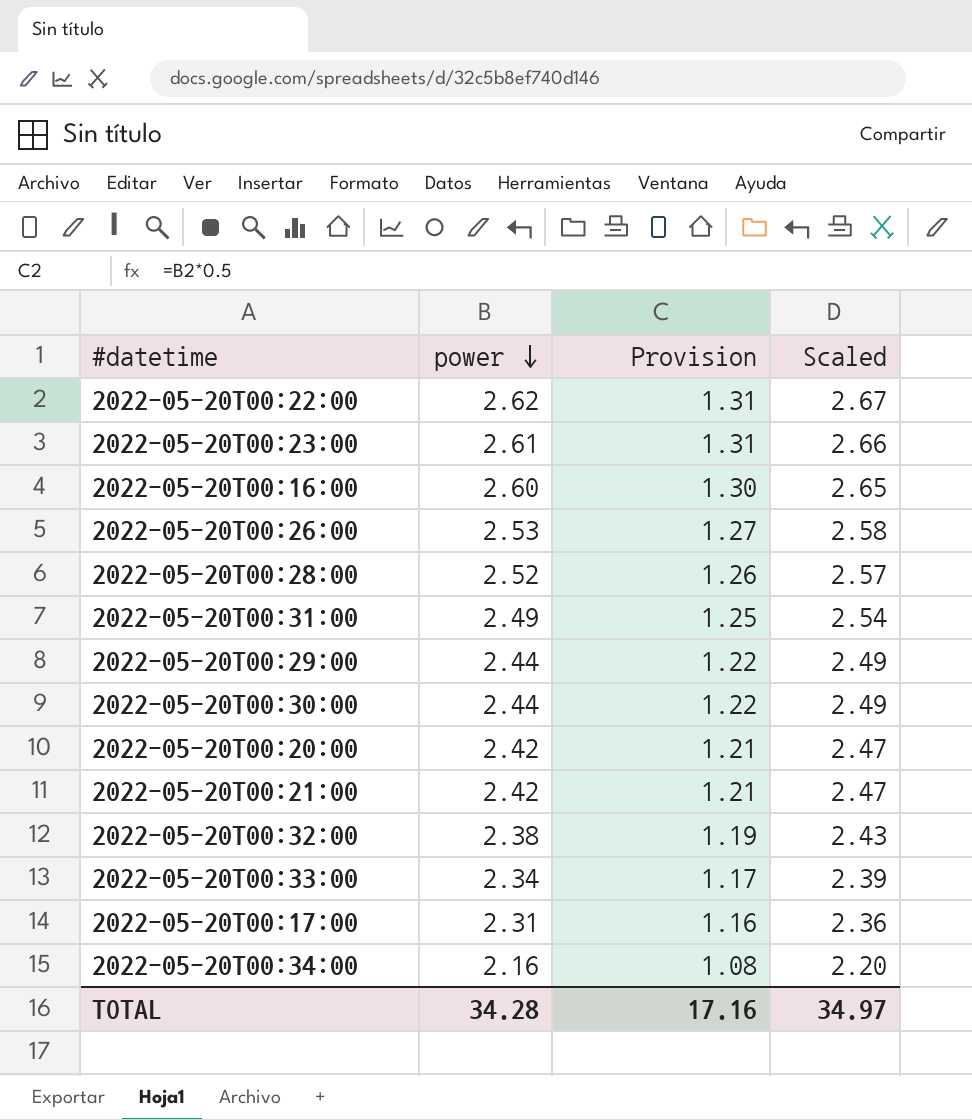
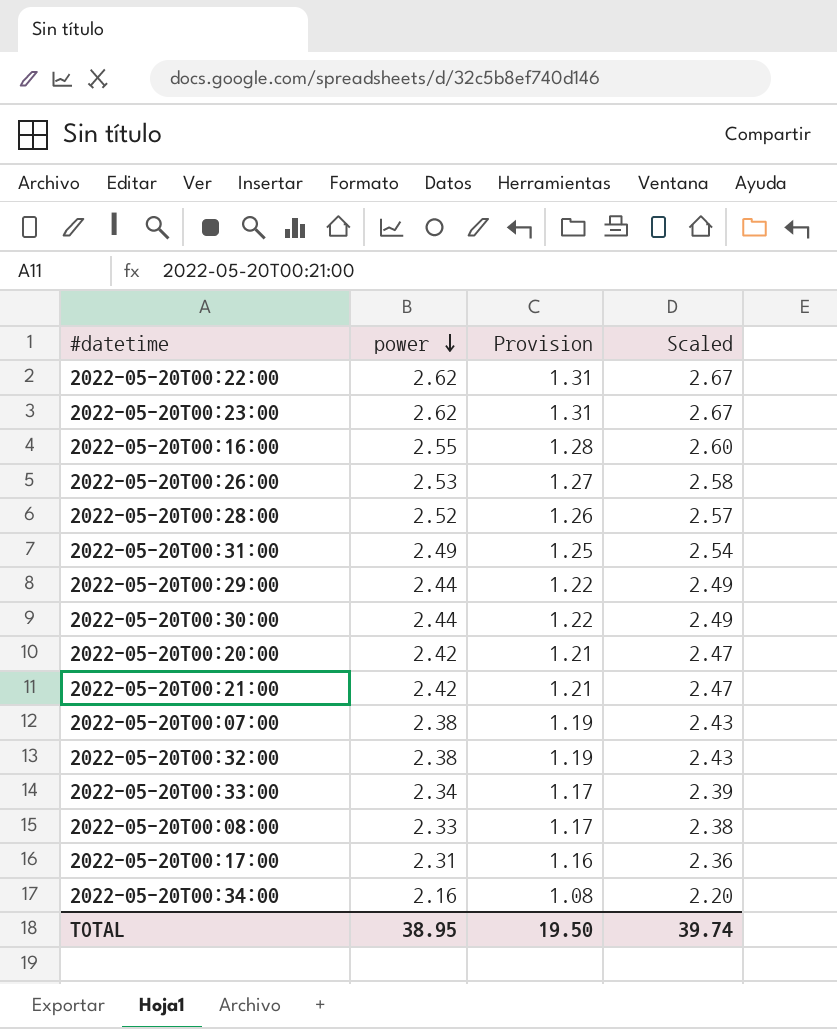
2022-05-20T00:23:00 | power: 2.61 -> 2.62
2022-05-20T00:23:00 | Scaled: 2.66 -> 2.67
2022-05-20T00:16:00 | power: 2.60 -> 2.55
2022-05-20T00:16:00 | Provision: 1.30 -> 1.28
2022-05-20T00:16:00 | Scaled: 2.65 -> 2.60
row 2022-05-20T00:07:00: none -> 2.38 | 1.19 | 2.43
row 2022-05-20T00:08:00: none -> 2.33 | 1.17 | 2.38
TOTAL | power: 34.28 -> 38.95
TOTAL | Provision: 17.16 -> 19.50
TOTAL | Scaled: 34.97 -> 39.74

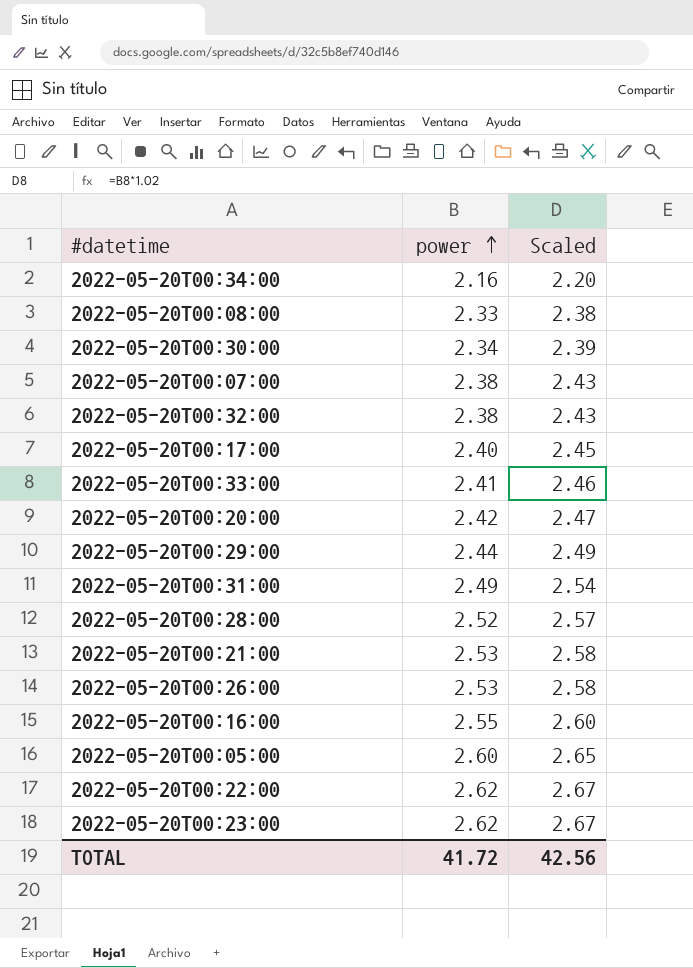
row order: power descending -> power ascending
column Provision | formula: [power] * 0.5 -> none
2022-05-20T00:30:00 | power: 2.44 -> 2.34
2022-05-20T00:30:00 | Scaled: 2.49 -> 2.39
2022-05-20T00:17:00 | power: 2.31 -> 2.40
2022-05-20T00:17:00 | Scaled: 2.36 -> 2.45
2022-05-20T00:33:00 | power: 2.34 -> 2.41
2022-05-20T00:33:00 | Scaled: 2.39 -> 2.46
2022-05-20T00:21:00 | power: 2.42 -> 2.53
2022-05-20T00:21:00 | Scaled: 2.47 -> 2.58
row 2022-05-20T00:05:00: none -> 2.60 | 2.65
TOTAL | power: 38.95 -> 41.72
TOTAL | Scaled: 39.74 -> 42.56

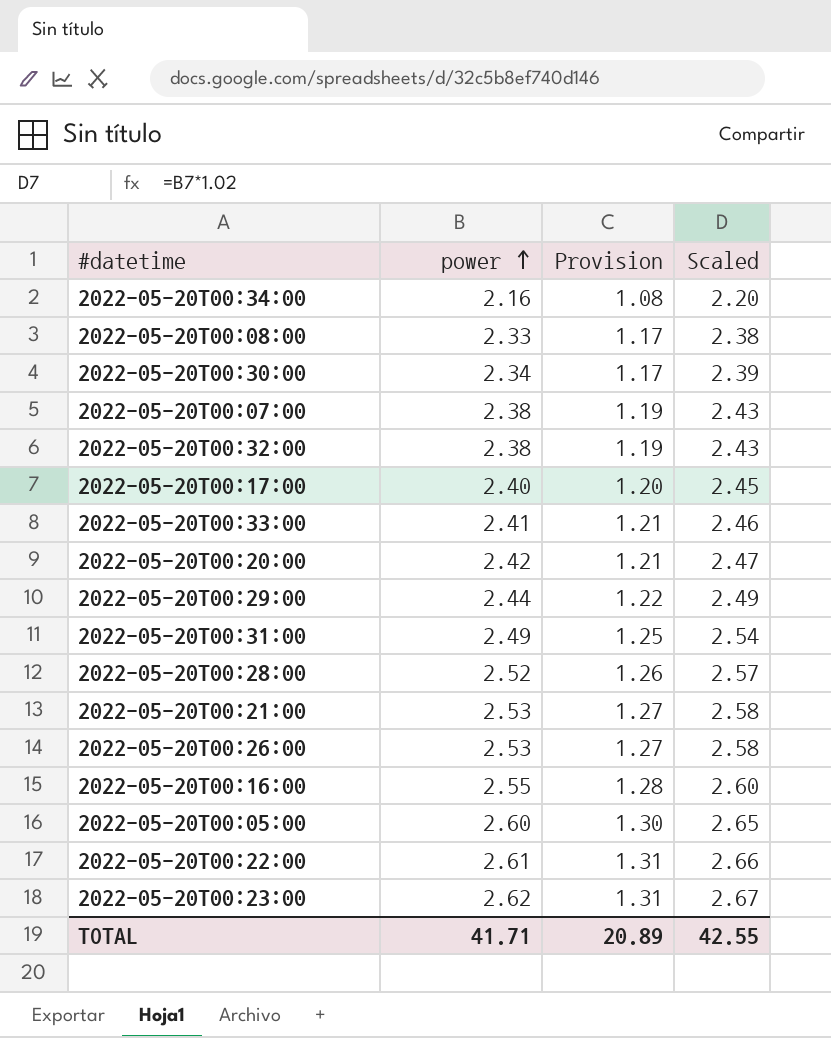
column Provision | formula: none -> [power] * 0.5
2022-05-20T00:22:00 | power: 2.62 -> 2.61
2022-05-20T00:22:00 | Scaled: 2.67 -> 2.66
TOTAL | power: 41.72 -> 41.71
TOTAL | Scaled: 42.56 -> 42.55

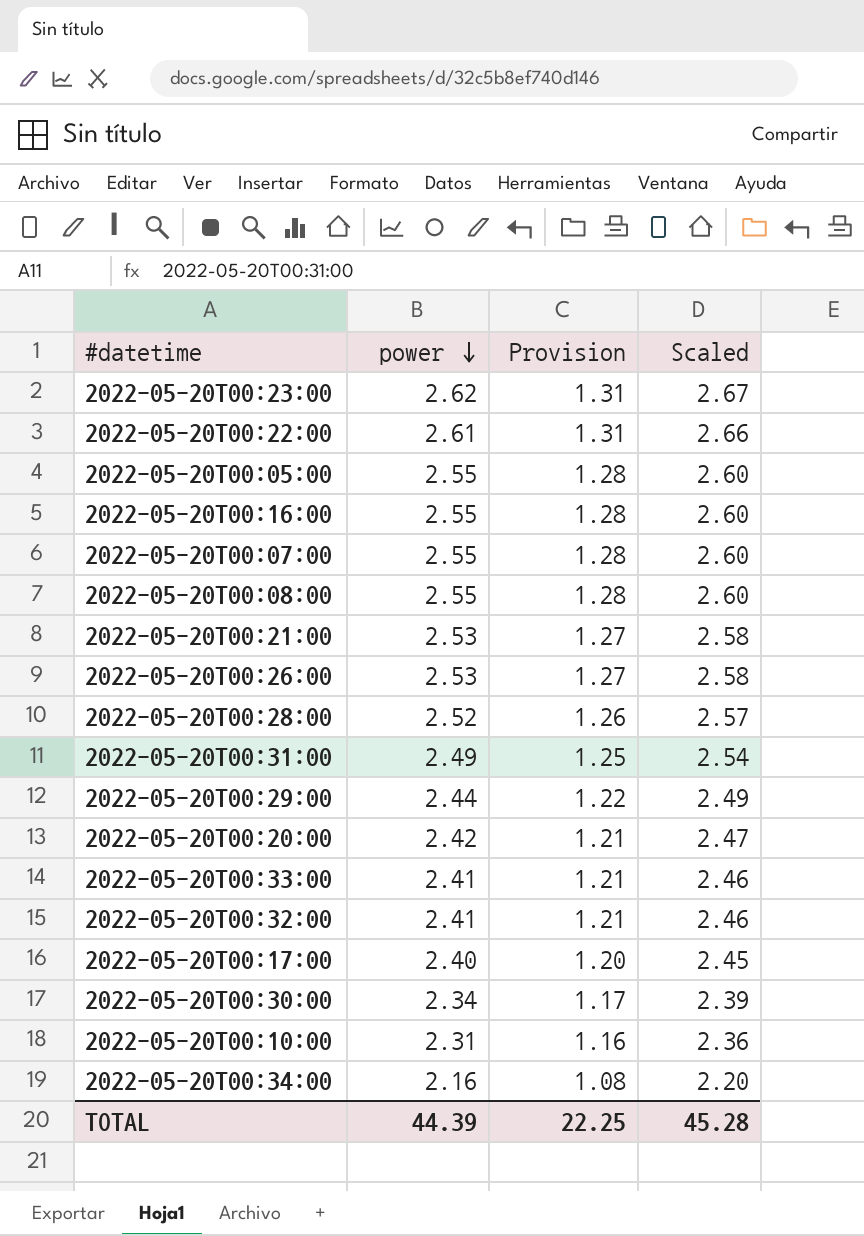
row order: power ascending -> power descending
2022-05-20T00:05:00 | power: 2.60 -> 2.55
2022-05-20T00:05:00 | Provision: 1.30 -> 1.28
2022-05-20T00:05:00 | Scaled: 2.65 -> 2.60
2022-05-20T00:07:00 | power: 2.38 -> 2.55
2022-05-20T00:07:00 | Provision: 1.19 -> 1.28
2022-05-20T00:07:00 | Scaled: 2.43 -> 2.60
2022-05-20T00:08:00 | power: 2.33 -> 2.55
2022-05-20T00:08:00 | Provision: 1.17 -> 1.28
2022-05-20T00:08:00 | Scaled: 2.38 -> 2.60
2022-05-20T00:32:00 | power: 2.38 -> 2.41
2022-05-20T00:32:00 | Provision: 1.19 -> 1.21
2022-05-20T00:32:00 | Scaled: 2.43 -> 2.46
row 2022-05-20T00:10:00: none -> 2.31 | 1.16 | 2.36
TOTAL | power: 41.71 -> 44.39
TOTAL | Provision: 20.89 -> 22.25
TOTAL | Scaled: 42.55 -> 45.28

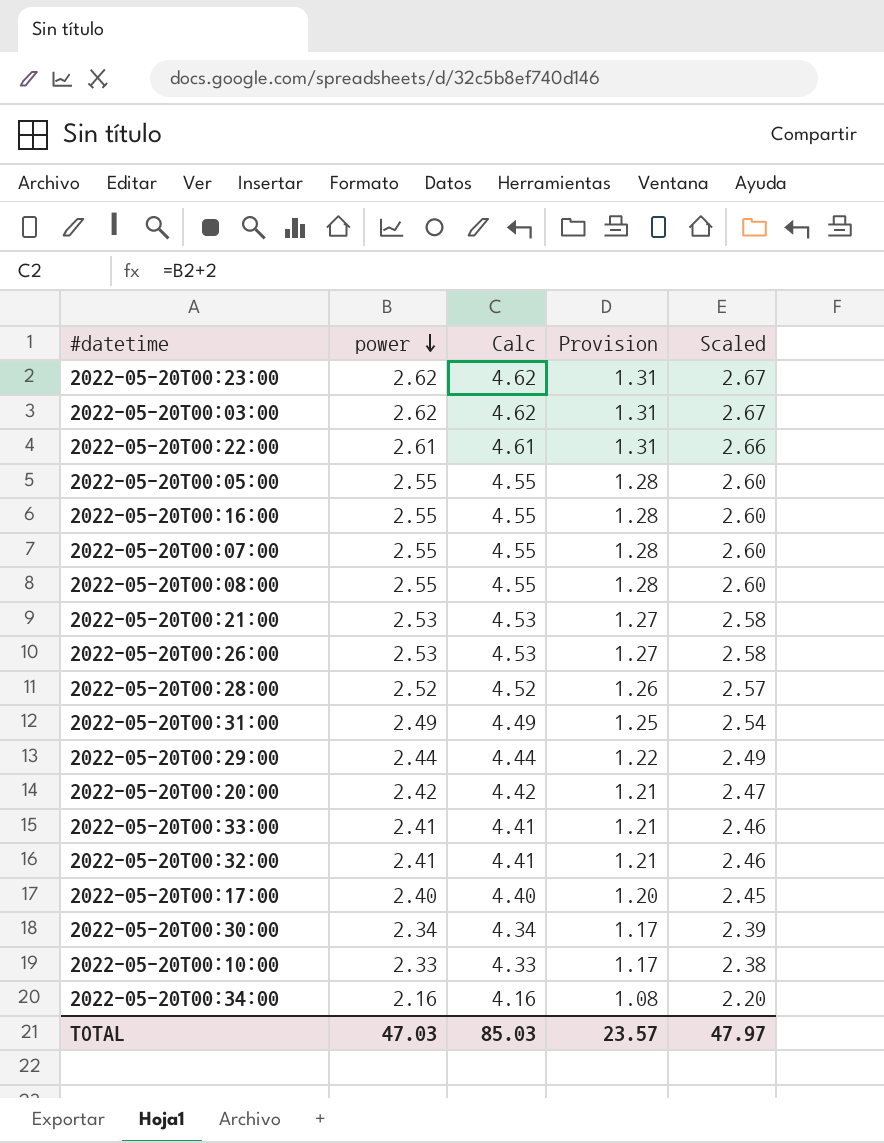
column Calc | formula: none -> [power] + 2
row 2022-05-20T00:03:00: none -> 2.62 | 4.62 | 1.31 | 2.67
2022-05-20T00:10:00 | power: 2.31 -> 2.33
2022-05-20T00:10:00 | Provision: 1.16 -> 1.17
2022-05-20T00:10:00 | Scaled: 2.36 -> 2.38
TOTAL | power: 44.39 -> 47.03
TOTAL | Provision: 22.25 -> 23.57
TOTAL | Scaled: 45.28 -> 47.97

